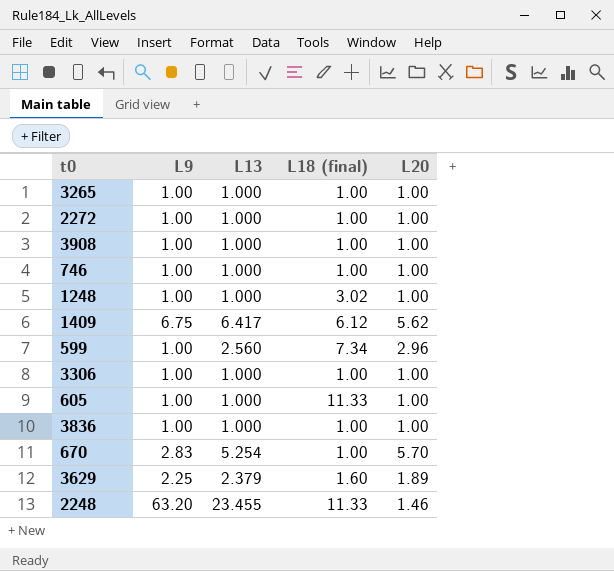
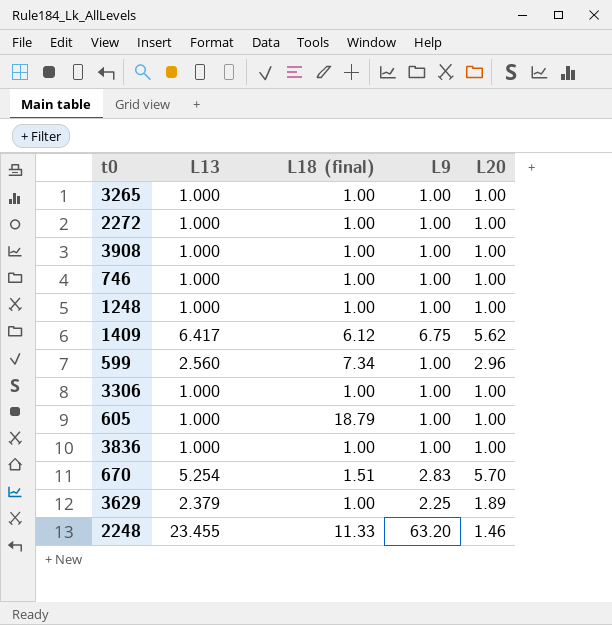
column L9 | position: 2 -> 4
1248 | L18 (final): 3.02 -> 1.00
605 | L18 (final): 11.33 -> 18.79
670 | L18 (final): 1.00 -> 1.51
3629 | L18 (final): 1.60 -> 1.00

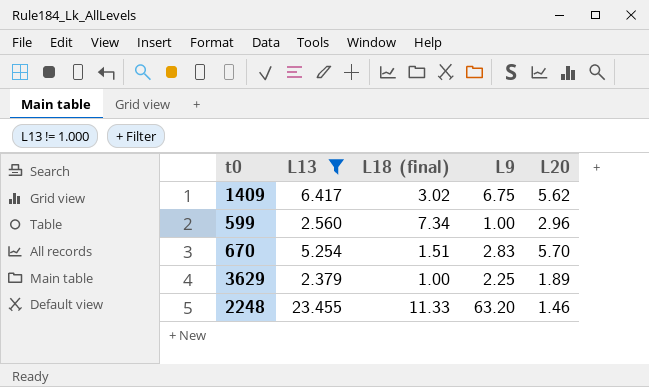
filter: none -> L13 != 1.000
1409 | L18 (final): 6.12 -> 3.02

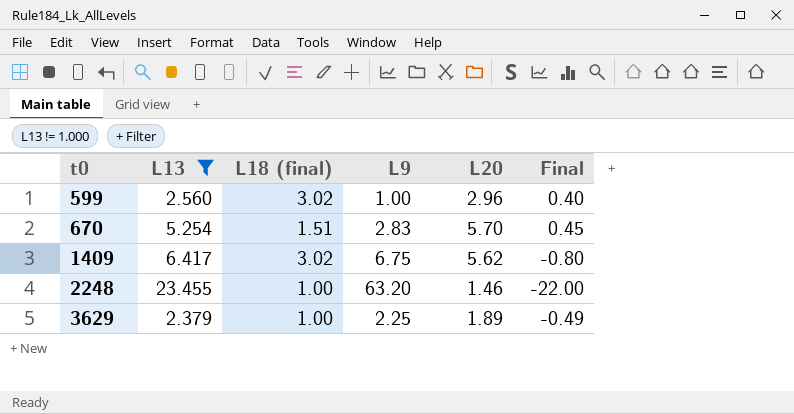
row order: none -> t0 ascending
column Final | formula: none -> [L20] - [L13]
599 | L18 (final): 7.34 -> 3.02
2248 | L18 (final): 11.33 -> 1.00

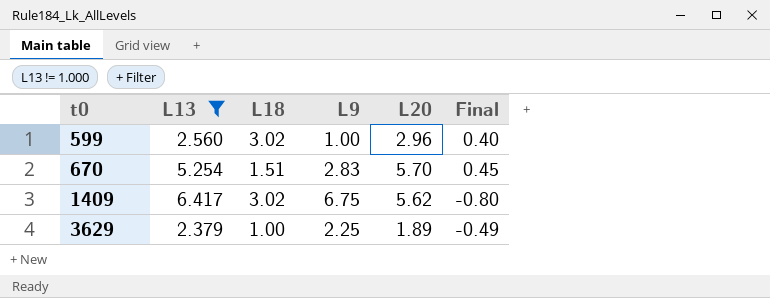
column name: L18 (final) -> L18
row 2248: 23.455 | 1.00 | 63.20 | 1.46 | -22.00 -> none

